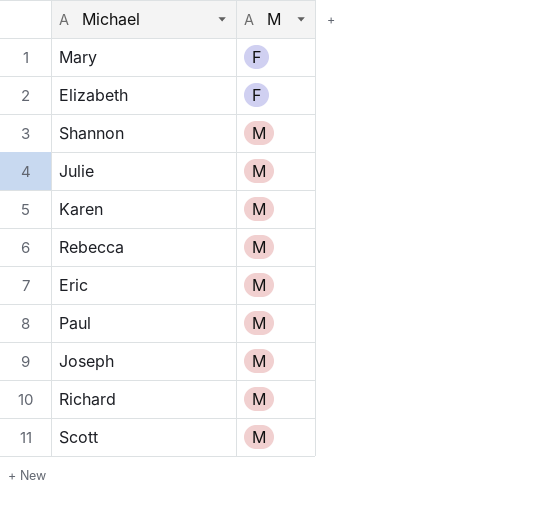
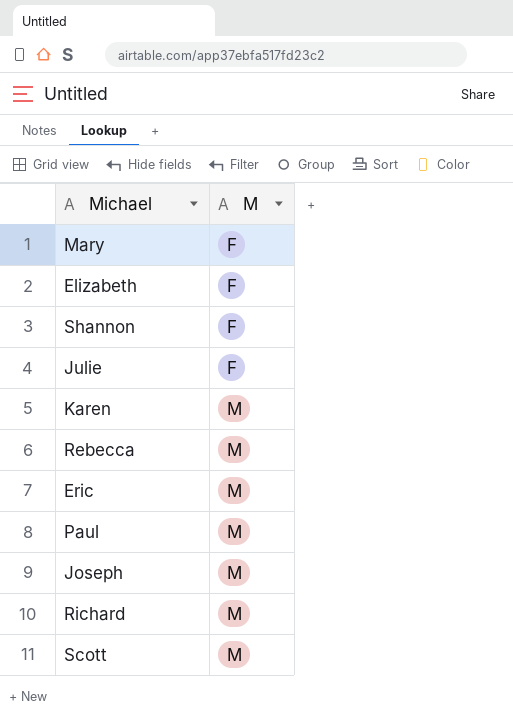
Shannon | M: M -> F
Julie | M: M -> F

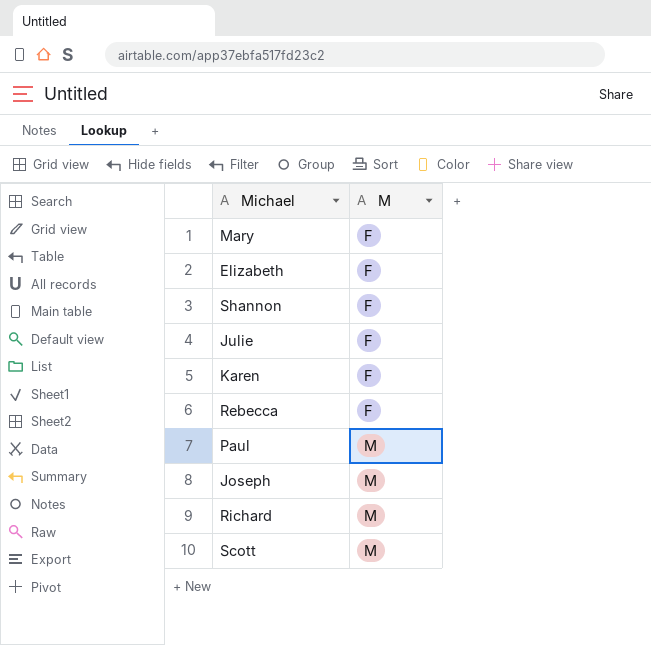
row Eric: M -> none
Karen | M: M -> F
Rebecca | M: M -> F

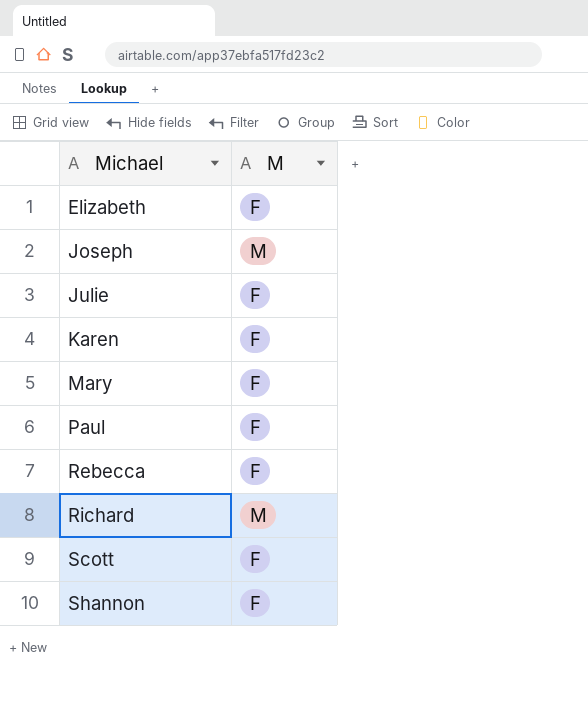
row order: M ascending -> Michael ascending
Paul | M: M -> F
Scott | M: M -> F

